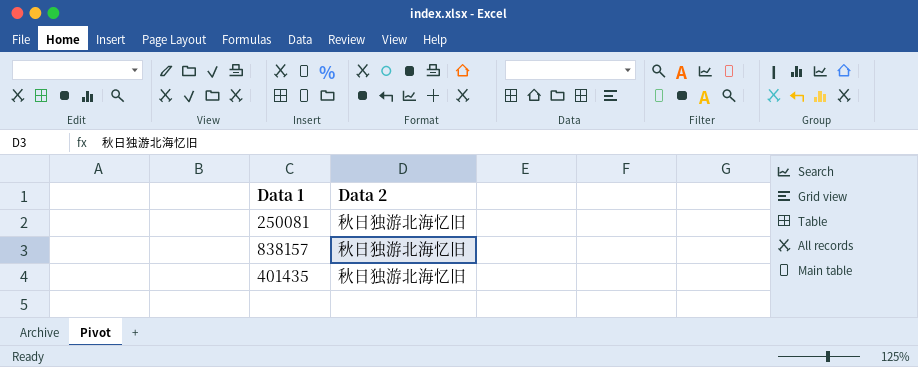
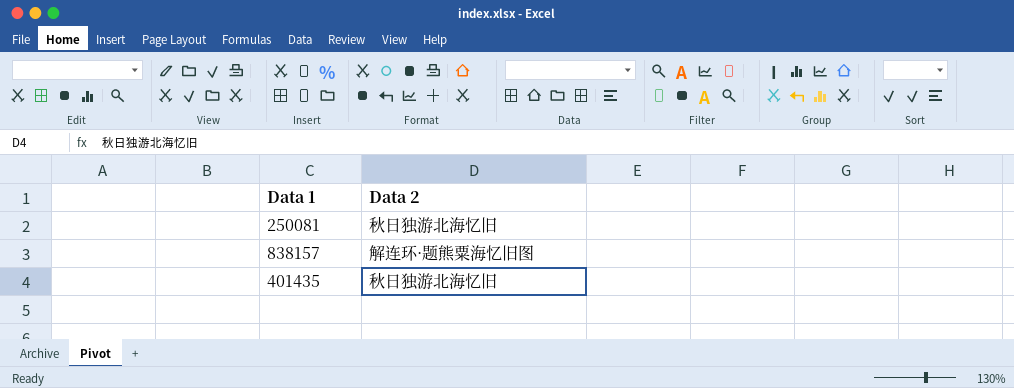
838157 | Data 2: 秋日独游北海忆旧 -> 解连环·题熊粟海忆旧图

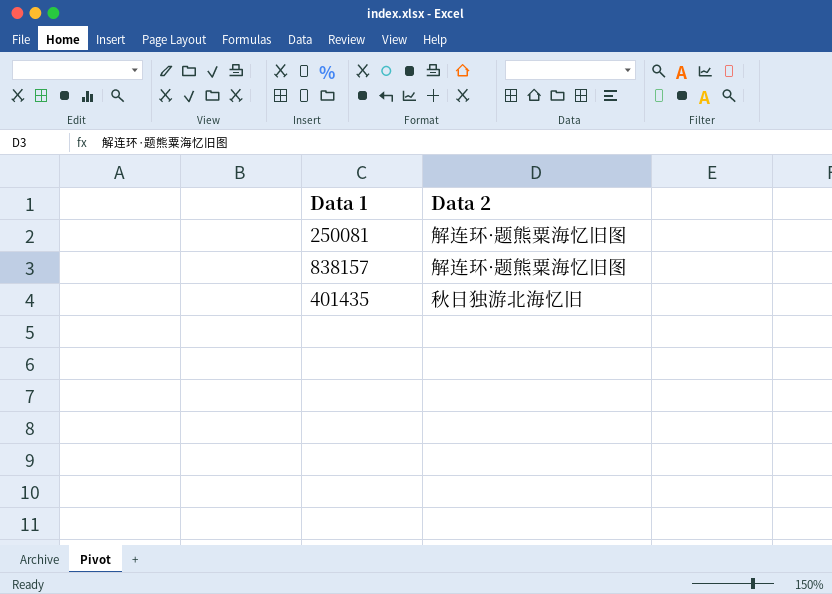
250081 | Data 2: 秋日独游北海忆旧 -> 解连环·题熊粟海忆旧图

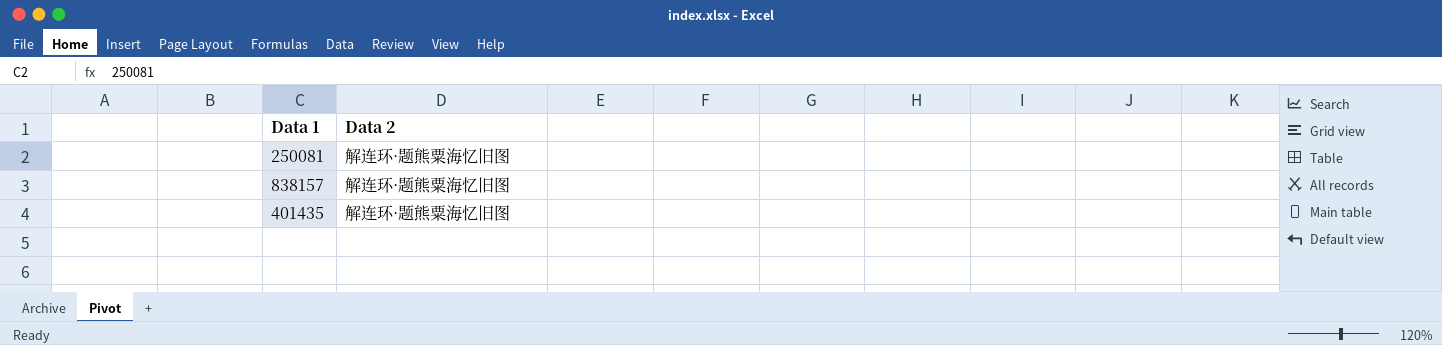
401435 | Data 2: 秋日独游北海忆旧 -> 解连环·题熊粟海忆旧图

